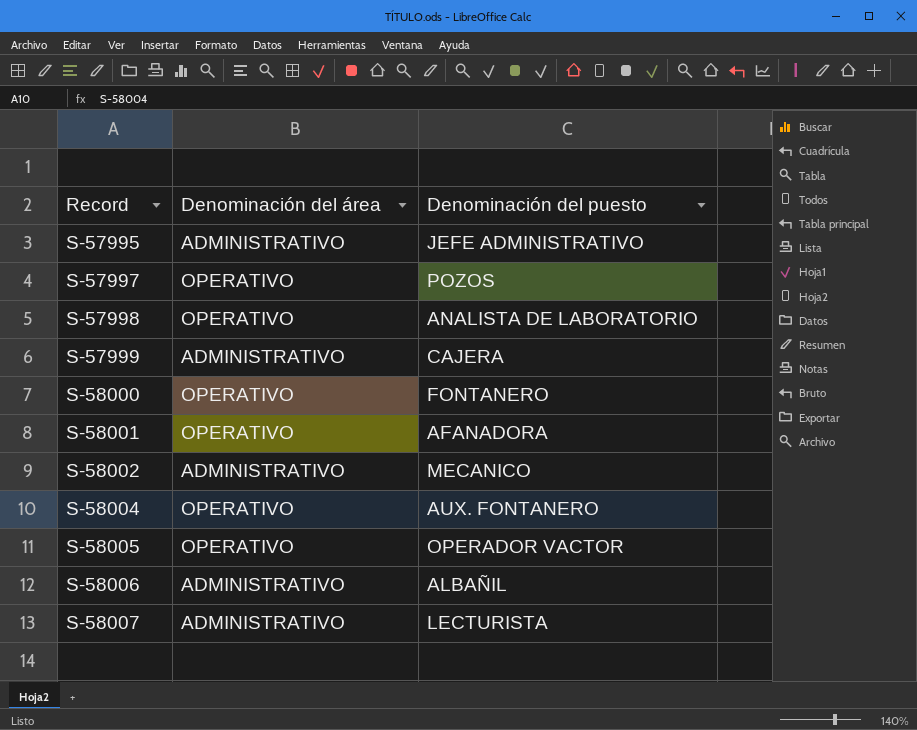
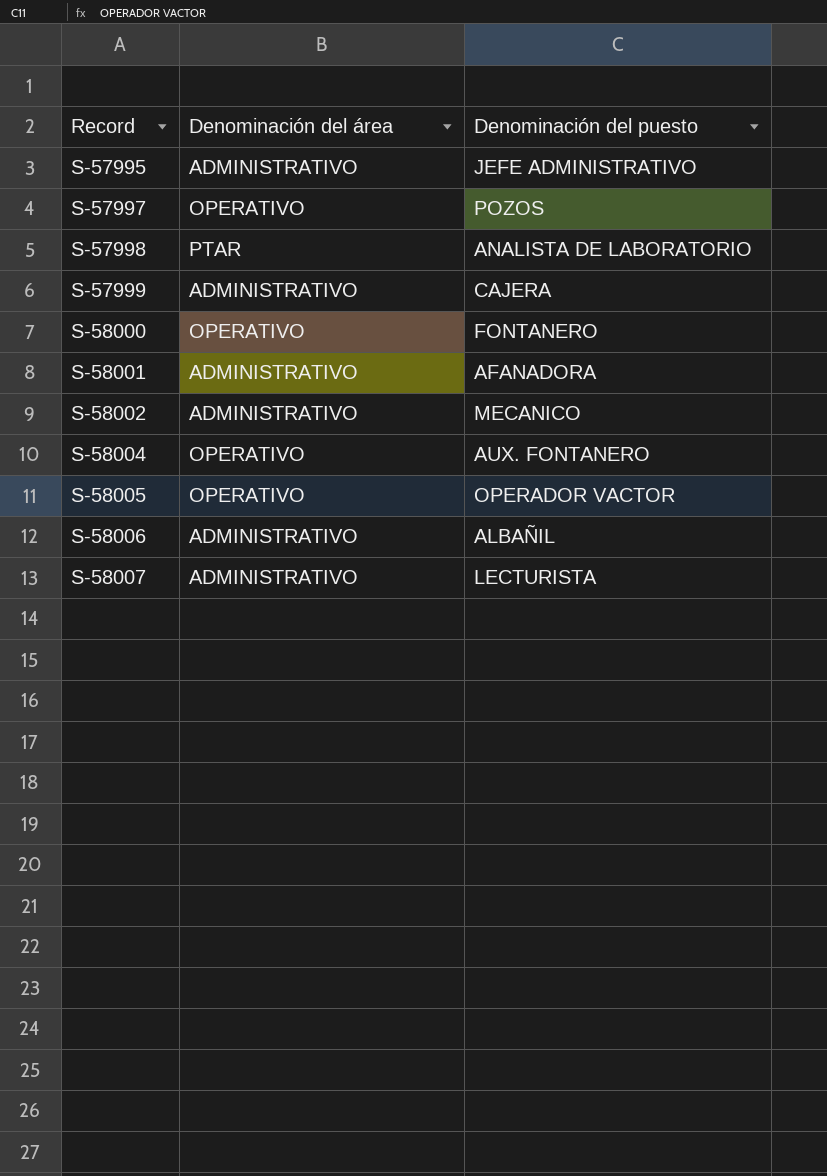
S-57998 | Denominación del área: OPERATIVO -> PTAR
S-58001 | Denominación del área: OPERATIVO -> ADMINISTRATIVO

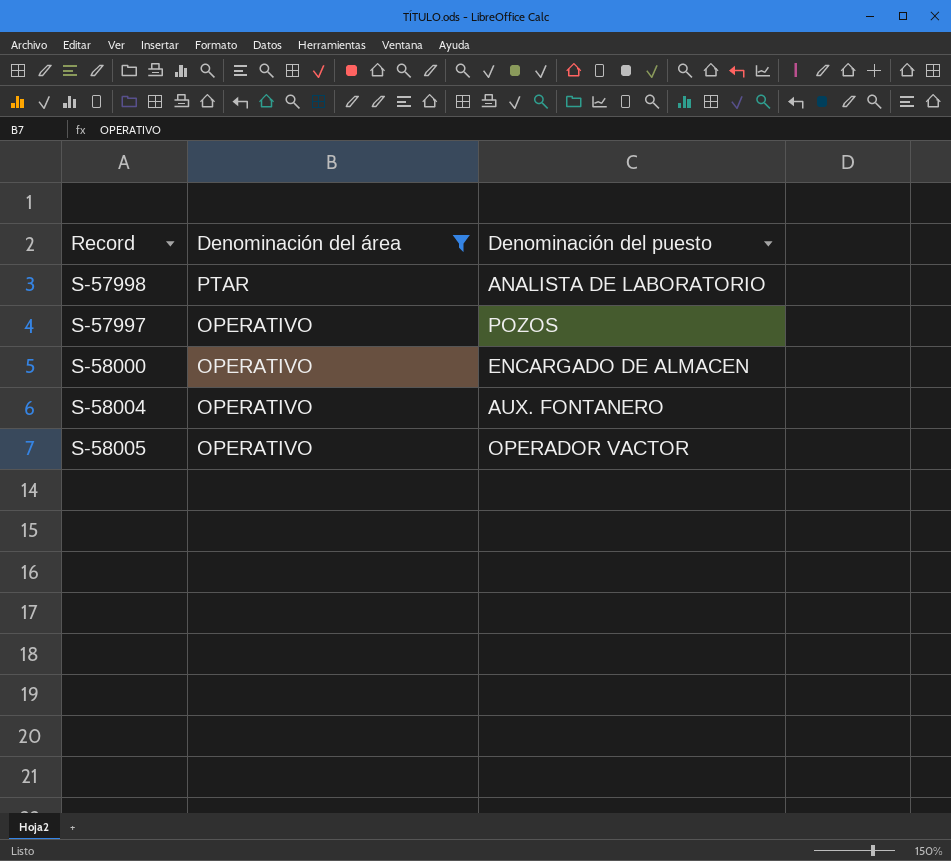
filter: none -> Denominación del área != ADMINISTRATIVO
row order: Record ascending -> Denominación del área descending
S-58000 | Denominación del puesto: FONTANERO -> ENCARGADO DE ALMACEN

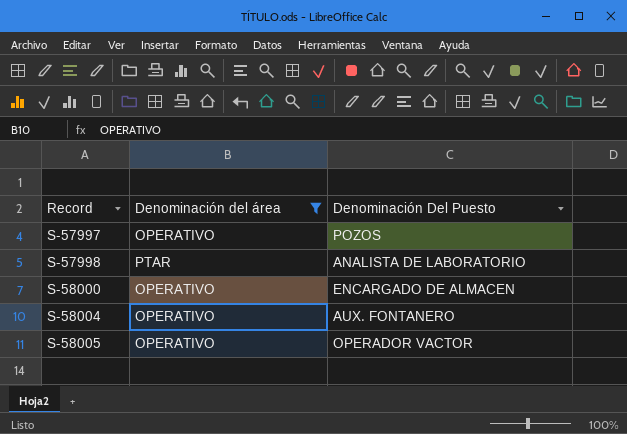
row order: Denominación del área descending -> Record ascending
column name: Denominación del puesto -> Denominación Del Puesto

